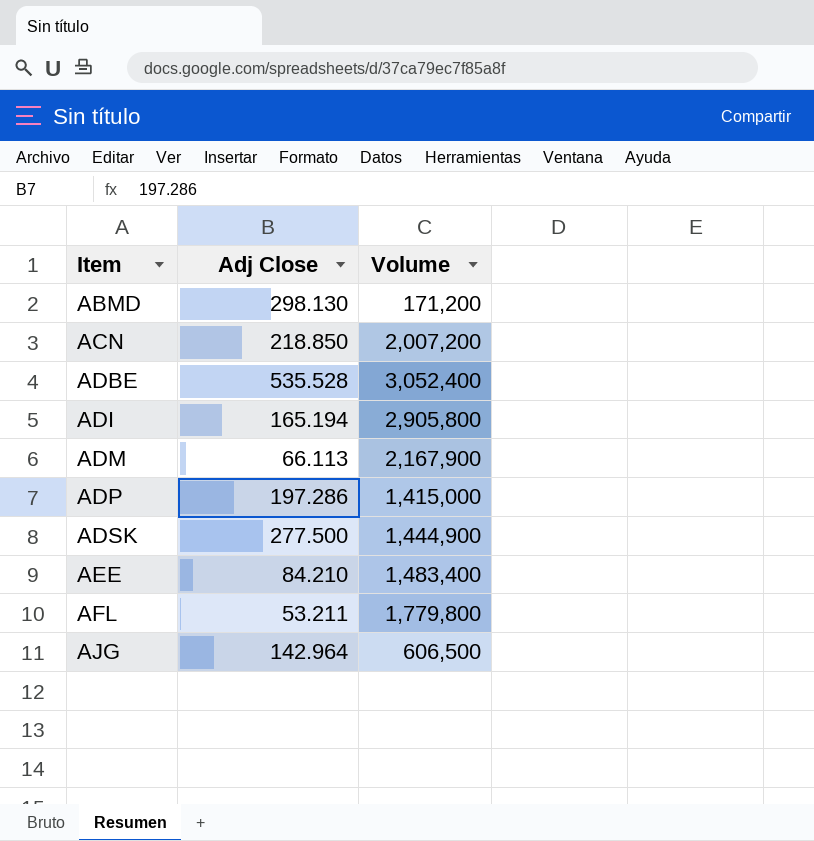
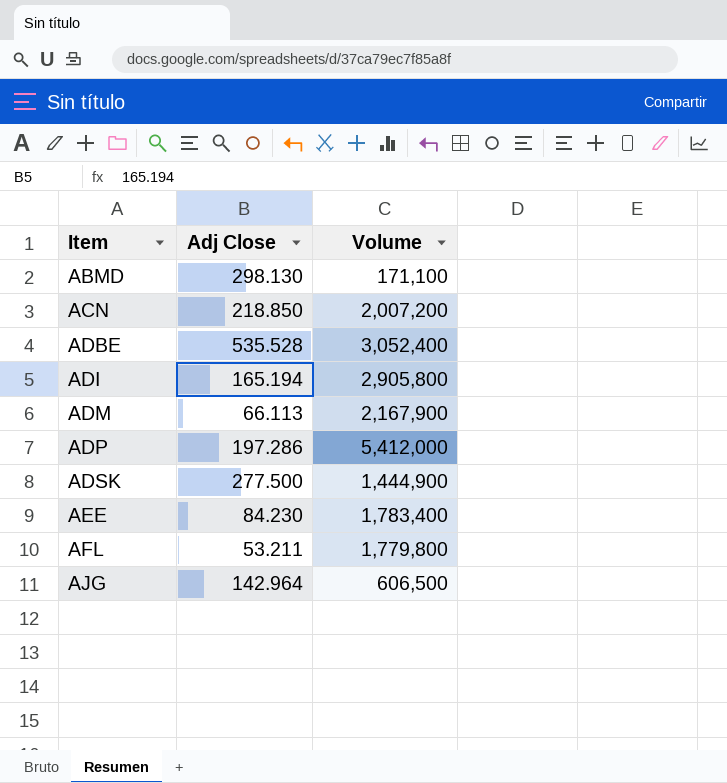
ABMD | Volume: 171,200 -> 171,100
ADP | Volume: 1,415,000 -> 5,412,000
AEE | Adj Close: 84.210 -> 84.230
AEE | Volume: 1,483,400 -> 1,783,400

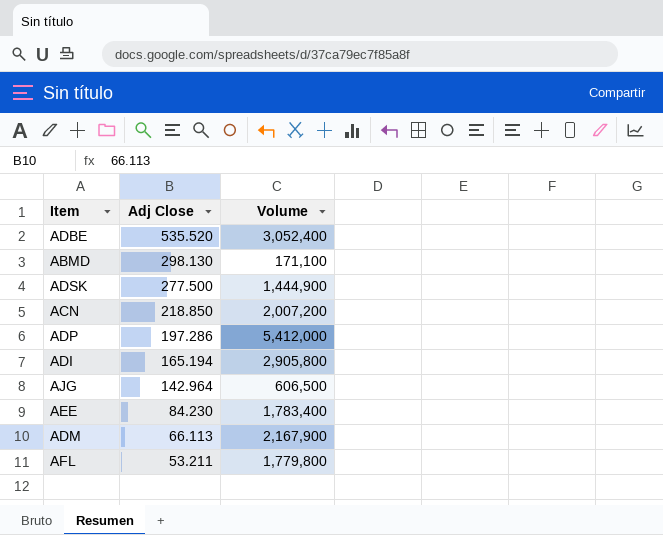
row order: Item ascending -> Adj Close descending
ADBE | Adj Close: 535.528 -> 535.520

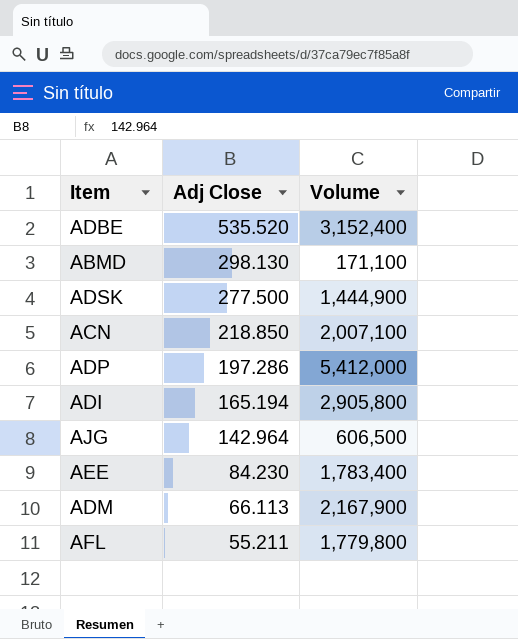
ADBE | Volume: 3,052,400 -> 3,152,400
ACN | Volume: 2,007,200 -> 2,007,100
AFL | Adj Close: 53.211 -> 55.211

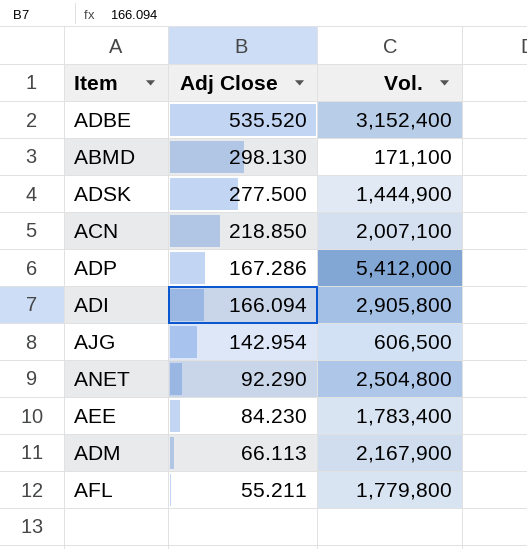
column name: Volume -> Vol.
ADP | Adj Close: 197.286 -> 167.286
ADI | Adj Close: 165.194 -> 166.094
AJG | Adj Close: 142.964 -> 142.954
row ANET: none -> 92.290 | 2,504,800

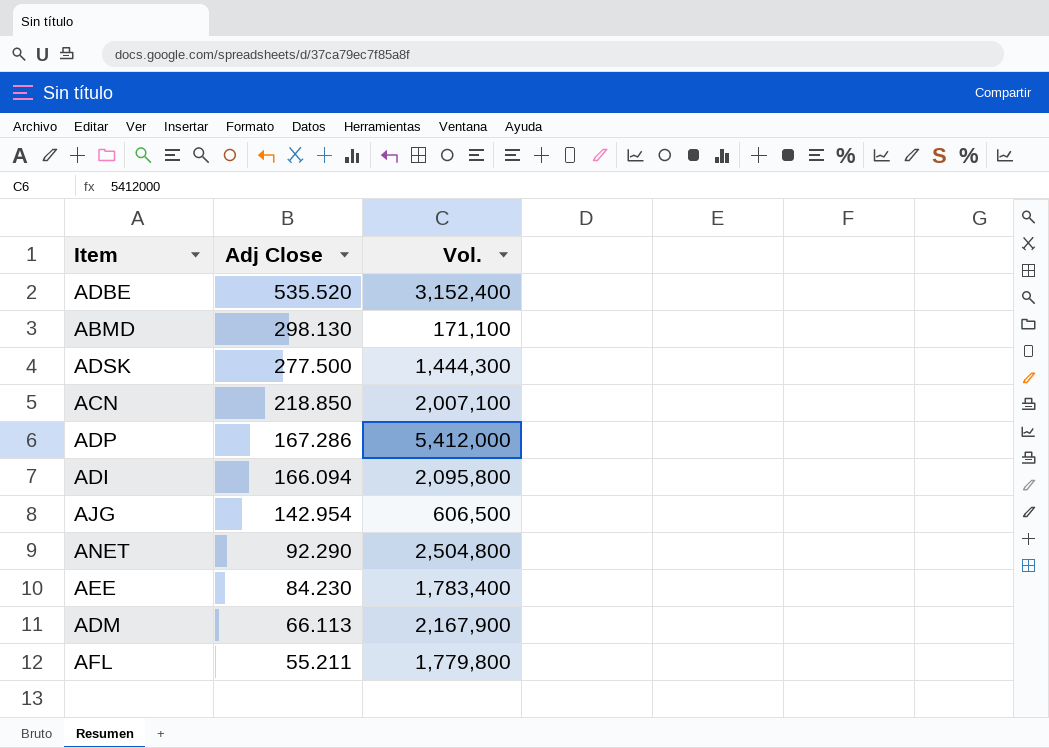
ADSK | Vol.: 1,444,900 -> 1,444,300
ADI | Vol.: 2,905,800 -> 2,095,800

